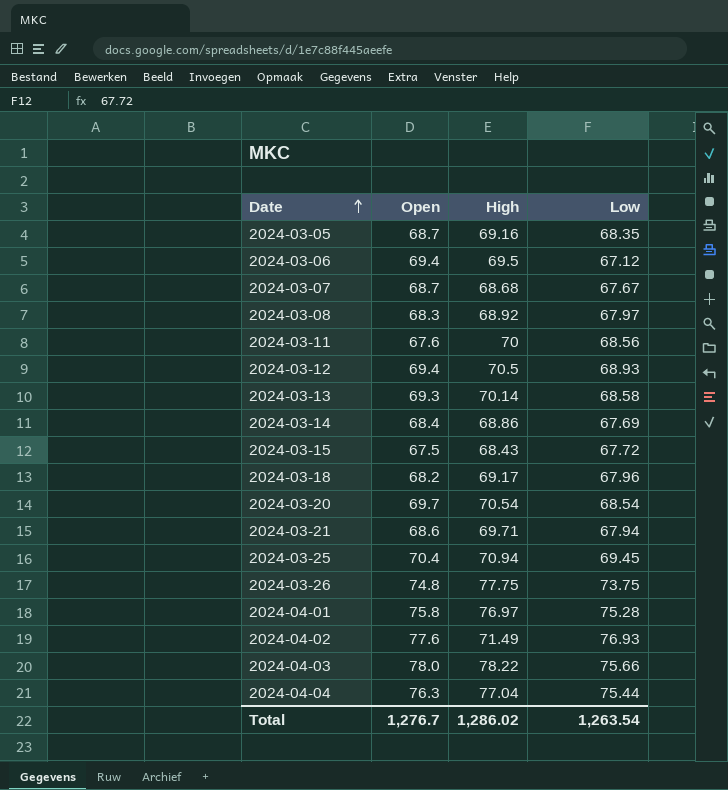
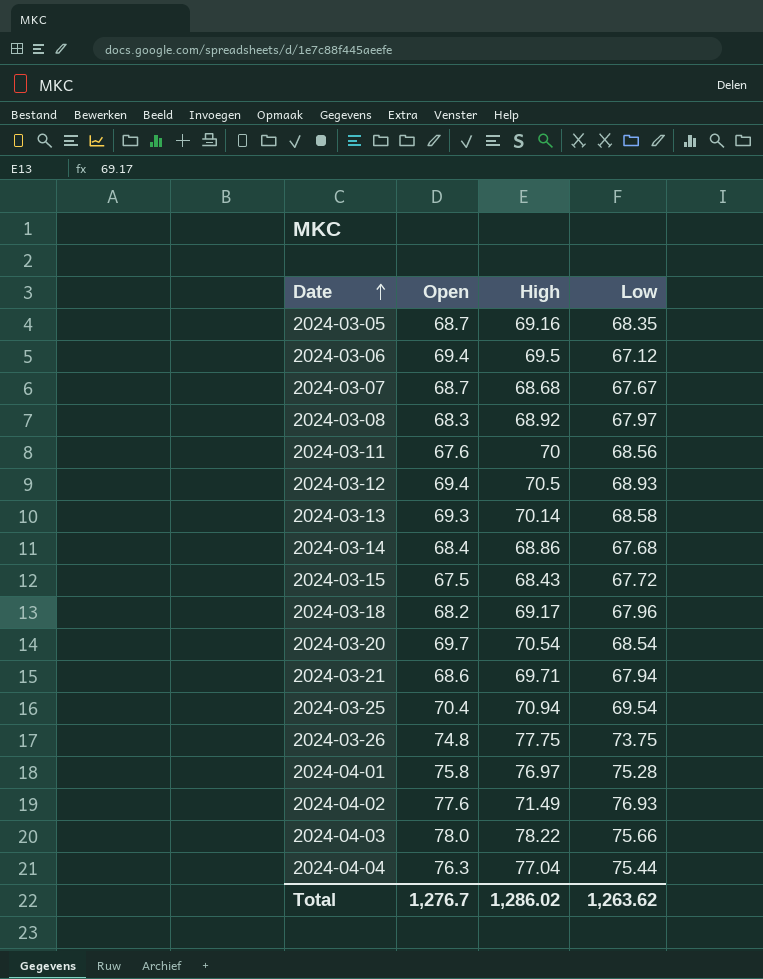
2024-03-14 | Low: 67.69 -> 67.68
2024-03-25 | Low: 69.45 -> 69.54
Total | Low: 1,263.54 -> 1,263.62

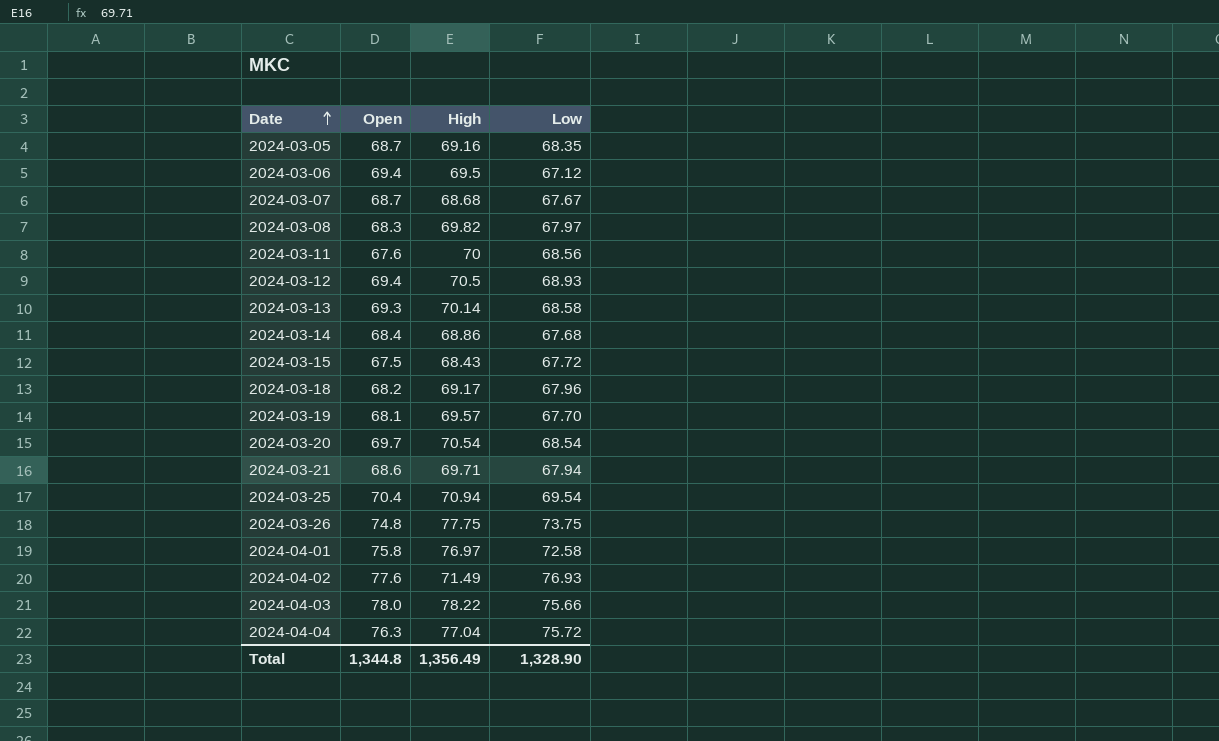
2024-03-08 | High: 68.92 -> 69.82
row 2024-03-19: none -> 68.1 | 69.57 | 67.70
2024-04-01 | Low: 75.28 -> 72.58
2024-04-04 | Low: 75.44 -> 75.72
Total | Open: 1,276.7 -> 1,344.8
Total | High: 1,286.02 -> 1,356.49
Total | Low: 1,263.62 -> 1,328.90

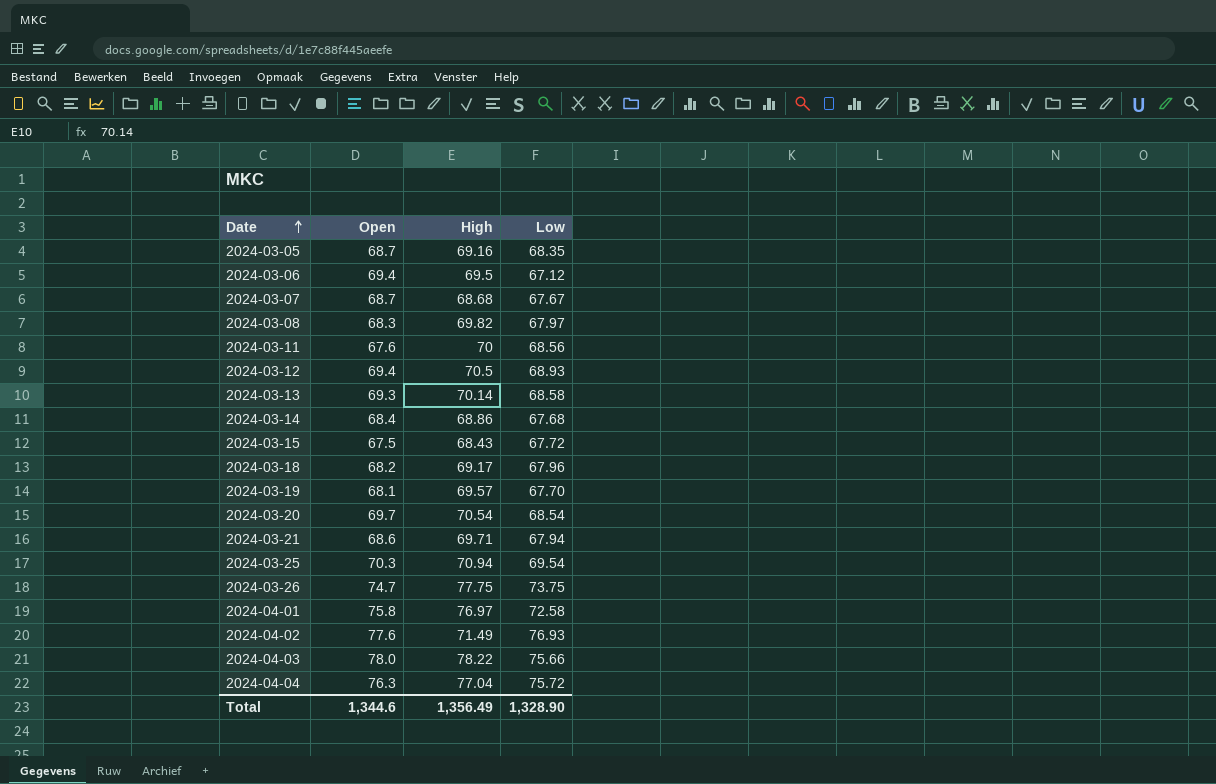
2024-03-25 | Open: 70.4 -> 70.3
2024-03-26 | Open: 74.8 -> 74.7
Total | Open: 1,344.8 -> 1,344.6

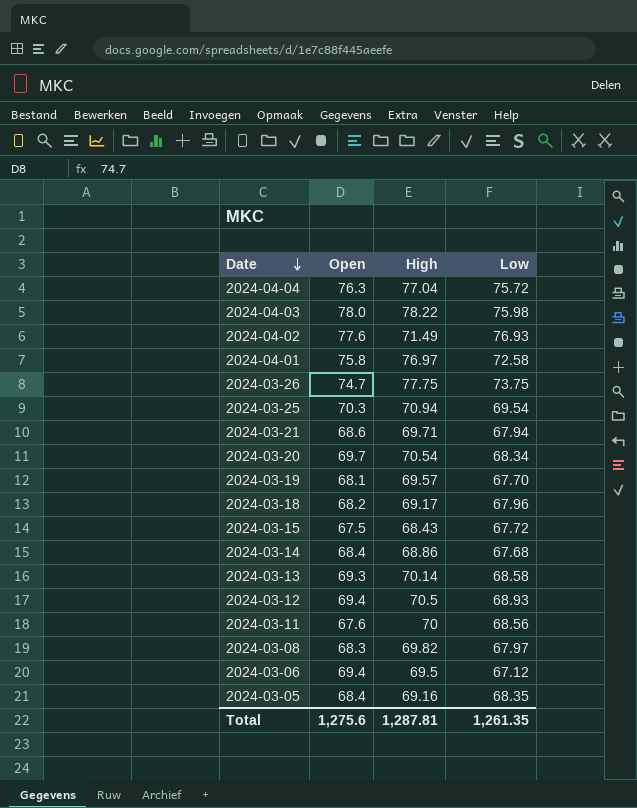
row order: Date ascending -> Date descending
row 2024-03-07: 68.7 | 68.68 | 67.67 -> none
2024-04-03 | Low: 75.66 -> 75.98
2024-03-20 | Low: 68.54 -> 68.34
2024-03-05 | Open: 68.7 -> 68.4
Total | Open: 1,344.6 -> 1,275.6
Total | High: 1,356.49 -> 1,287.81
Total | Low: 1,328.90 -> 1,261.35

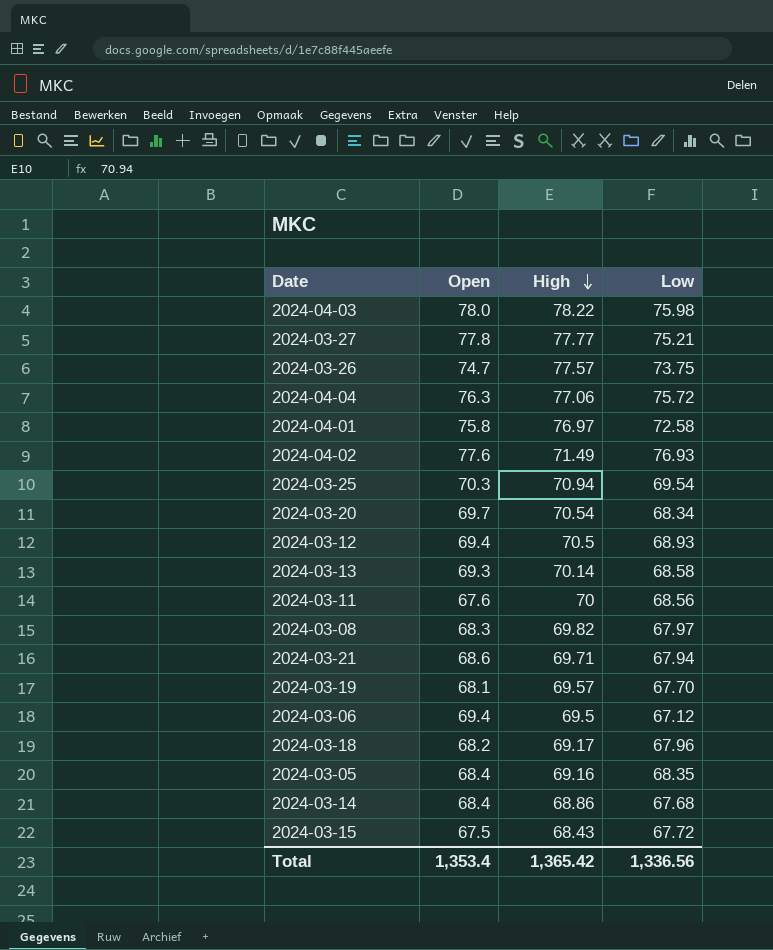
row order: Date descending -> High descending
row 2024-03-27: none -> 77.8 | 77.77 | 75.21
2024-03-26 | High: 77.75 -> 77.57
2024-04-04 | High: 77.04 -> 77.06
Total | Open: 1,275.6 -> 1,353.4
Total | High: 1,287.81 -> 1,365.42
Total | Low: 1,261.35 -> 1,336.56

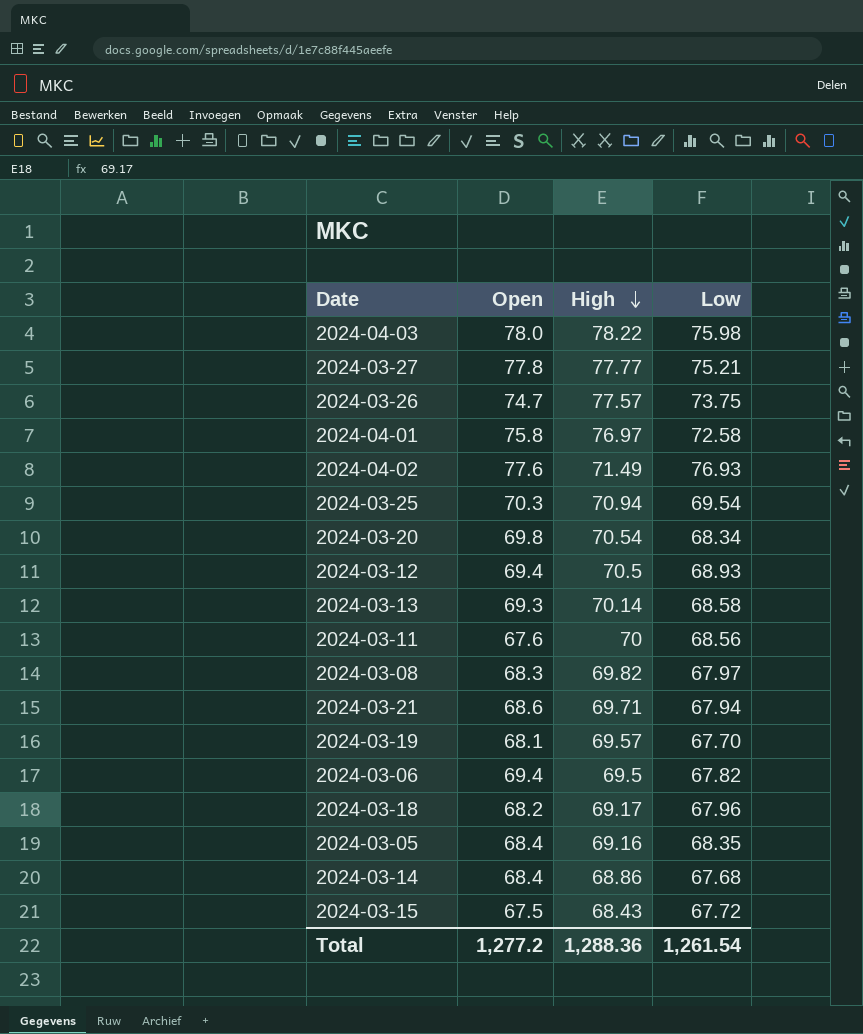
row 2024-04-04: 76.3 | 77.06 | 75.72 -> none
2024-03-20 | Open: 69.7 -> 69.8
2024-03-06 | Low: 67.12 -> 67.82
Total | Open: 1,353.4 -> 1,277.2
Total | High: 1,365.42 -> 1,288.36
Total | Low: 1,336.56 -> 1,261.54

